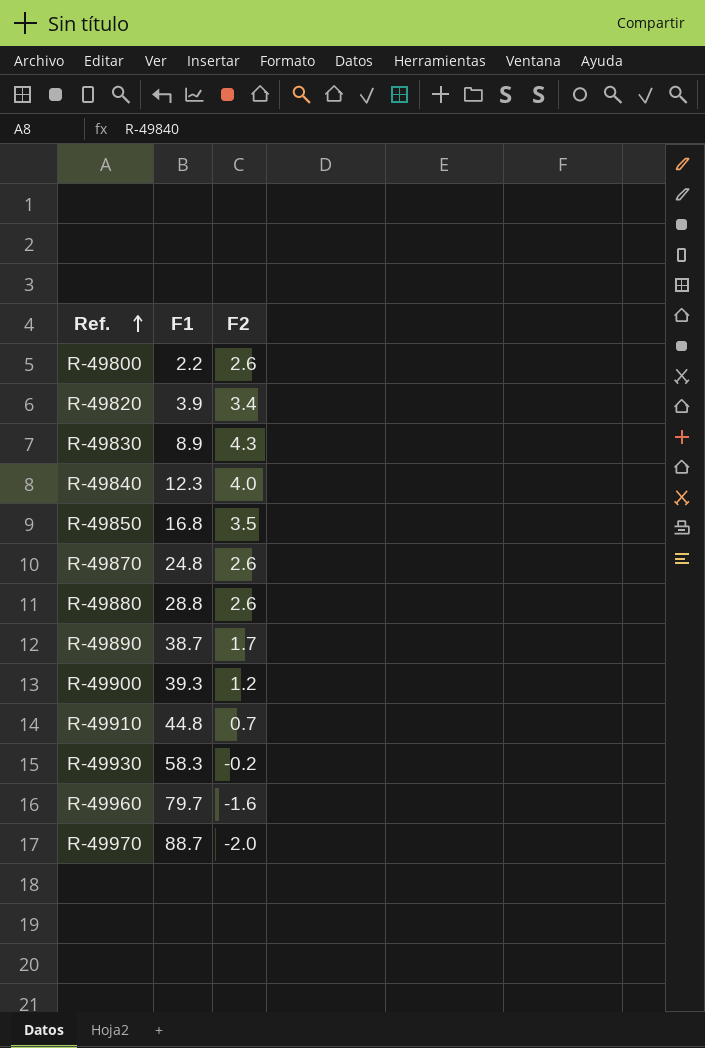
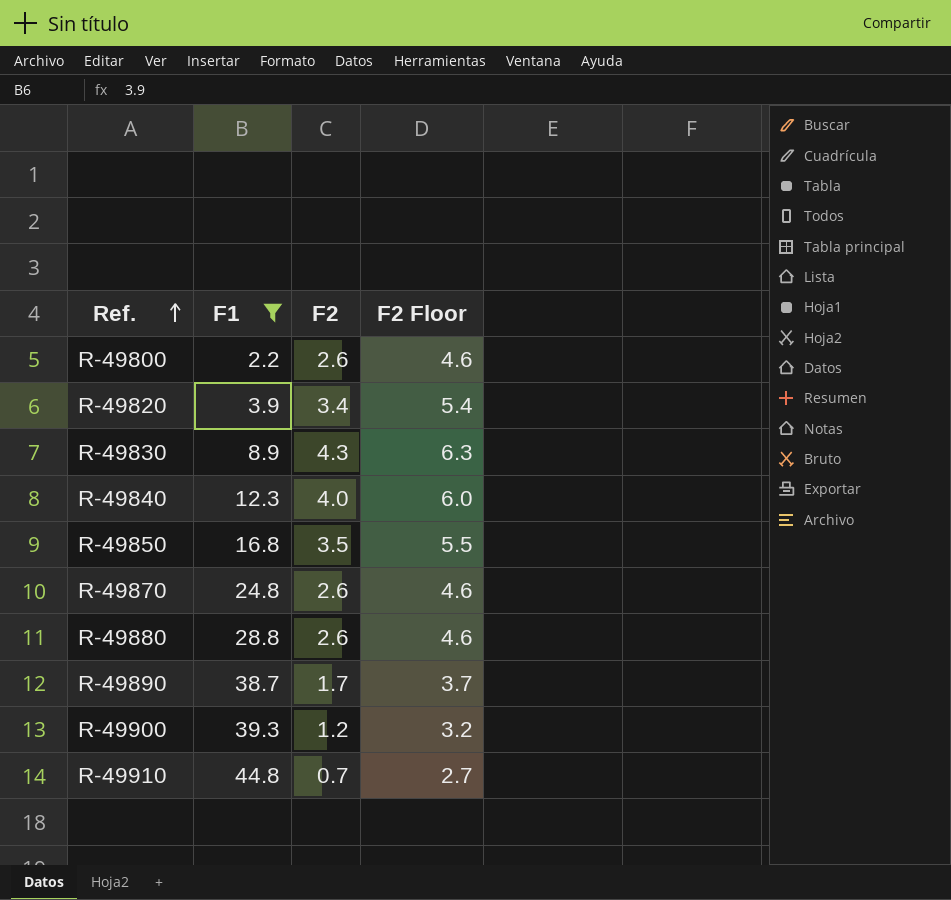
filter: none -> F1 <= 44.8
column F2 Floor | formula: none -> [F2] + 2

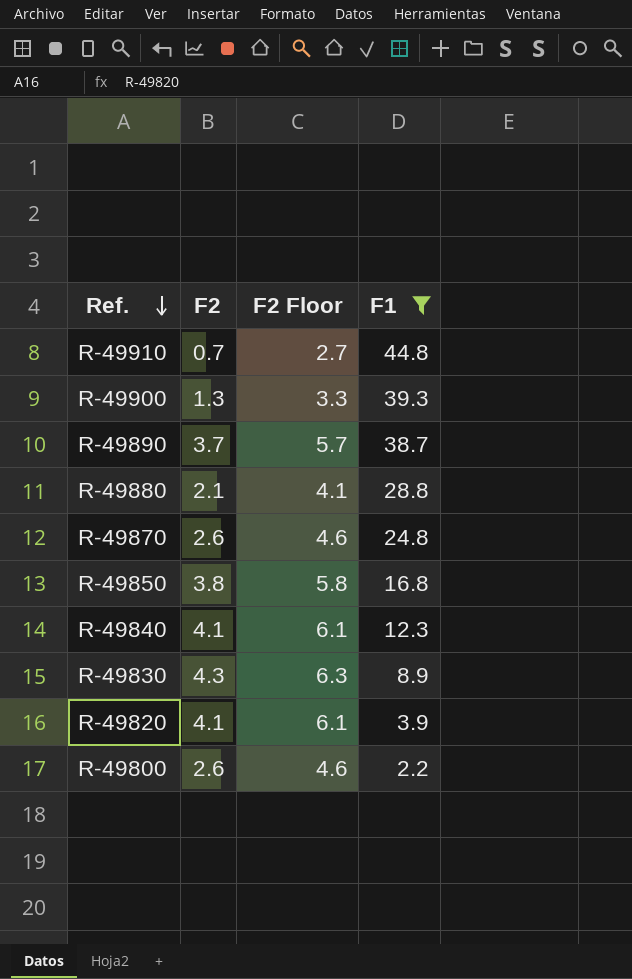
row order: Ref. ascending -> Ref. descending
column F1 | position: 2 -> 4
R-49900 | F2: 1.2 -> 1.3
R-49900 | F2 Floor: 3.2 -> 3.3
R-49890 | F2: 1.7 -> 3.7
R-49890 | F2 Floor: 3.7 -> 5.7
R-49880 | F2: 2.6 -> 2.1
R-49880 | F2 Floor: 4.6 -> 4.1
R-49850 | F2: 3.5 -> 3.8
R-49850 | F2 Floor: 5.5 -> 5.8
R-49840 | F2: 4.0 -> 4.1
R-49840 | F2 Floor: 6.0 -> 6.1
R-49820 | F2: 3.4 -> 4.1
R-49820 | F2 Floor: 5.4 -> 6.1

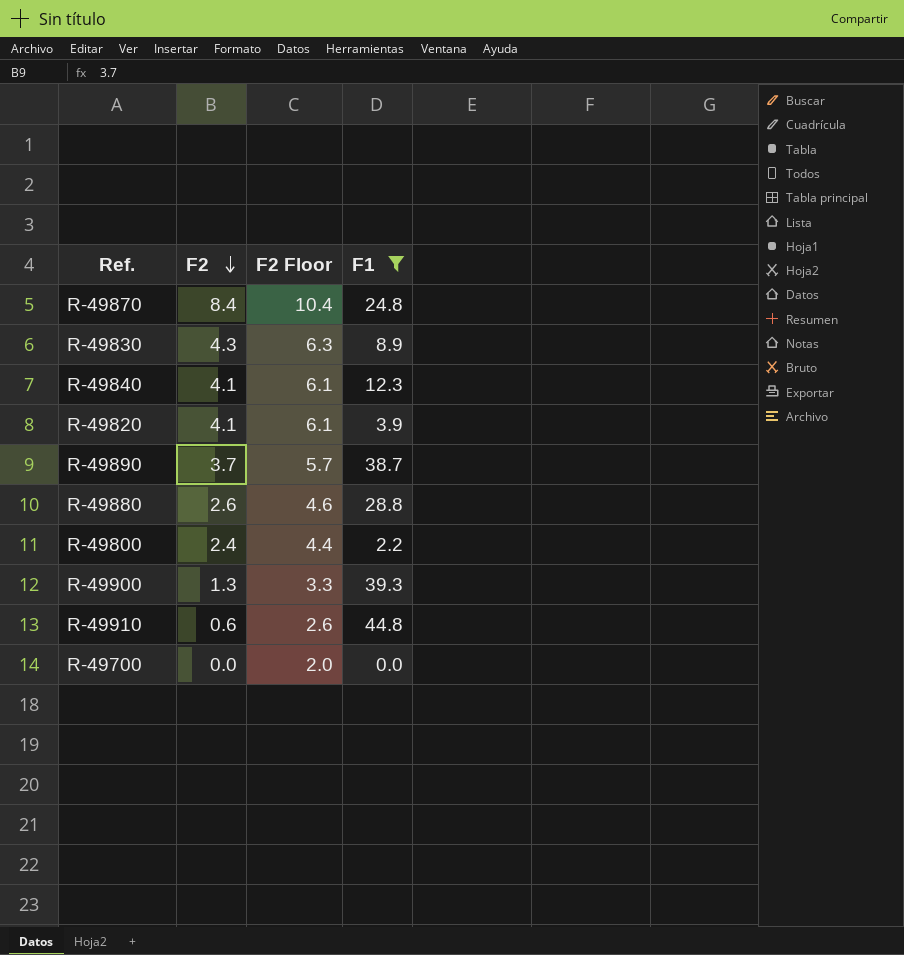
row order: Ref. descending -> F2 descending
row R-49850: 3.8 | 5.8 | 16.8 -> none
R-49870 | F2: 2.6 -> 8.4
R-49870 | F2 Floor: 4.6 -> 10.4
R-49880 | F2: 2.1 -> 2.6
R-49880 | F2 Floor: 4.1 -> 4.6
R-49800 | F2: 2.6 -> 2.4
R-49800 | F2 Floor: 4.6 -> 4.4
R-49910 | F2: 0.7 -> 0.6
R-49910 | F2 Floor: 2.7 -> 2.6
row R-49700: none -> 0.0 | 2.0 | 0.0

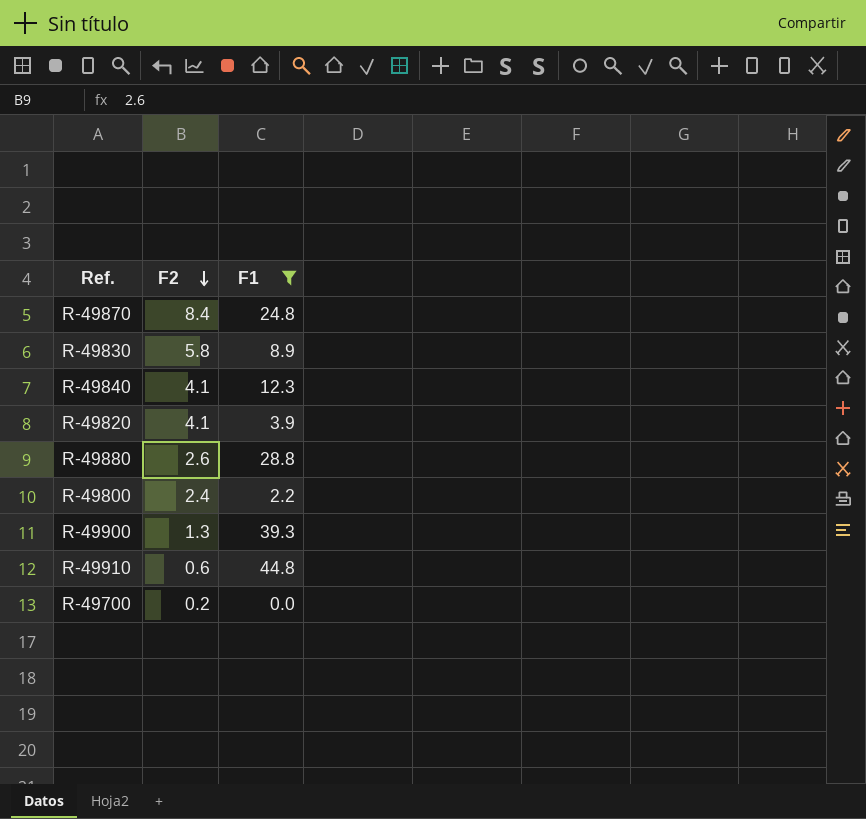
column F2 Floor | formula: [F2] + 2 -> none
row R-49890: 3.7 | 5.7 | 38.7 -> none
R-49830 | F2: 4.3 -> 5.8
R-49700 | F2: 0.0 -> 0.2

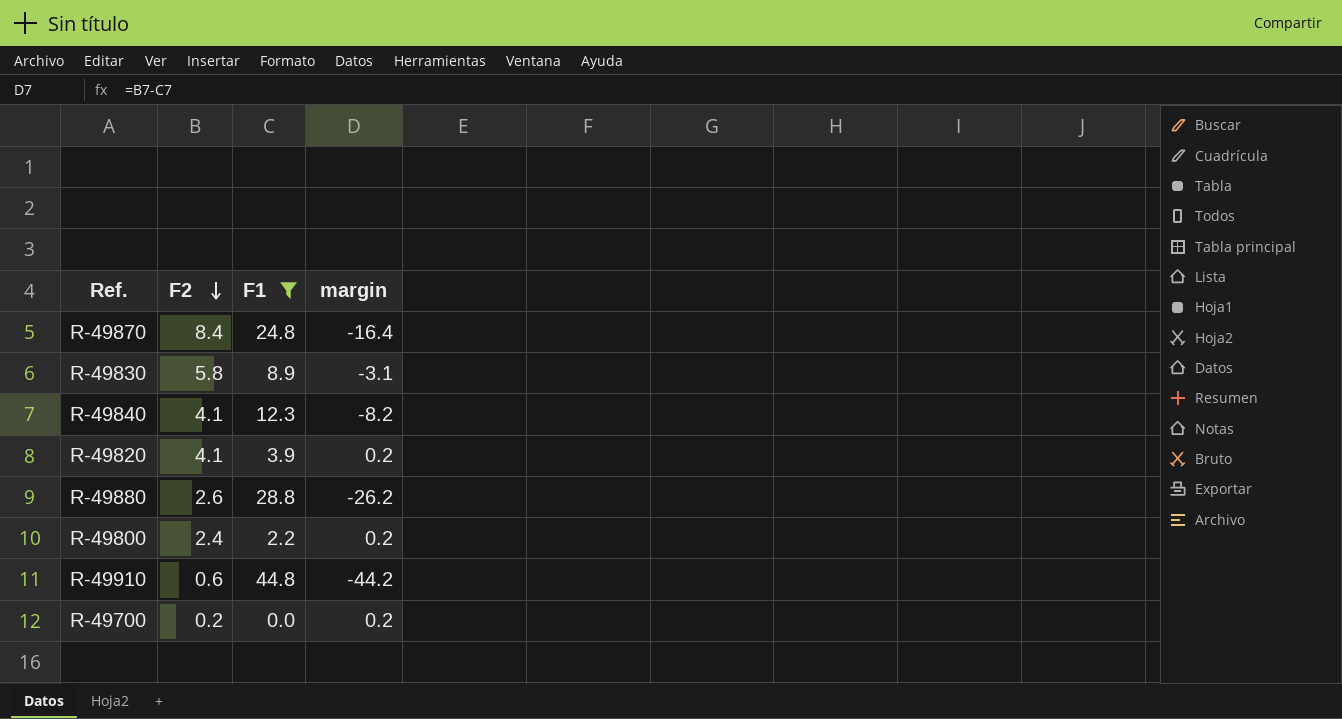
column margin | formula: none -> [F2] - [F1]
row R-49900: 1.3 | 39.3 -> none

